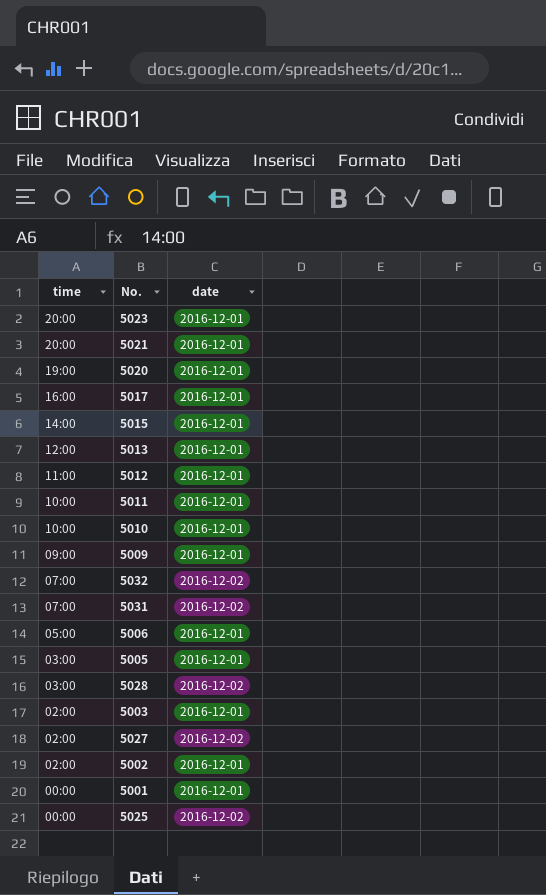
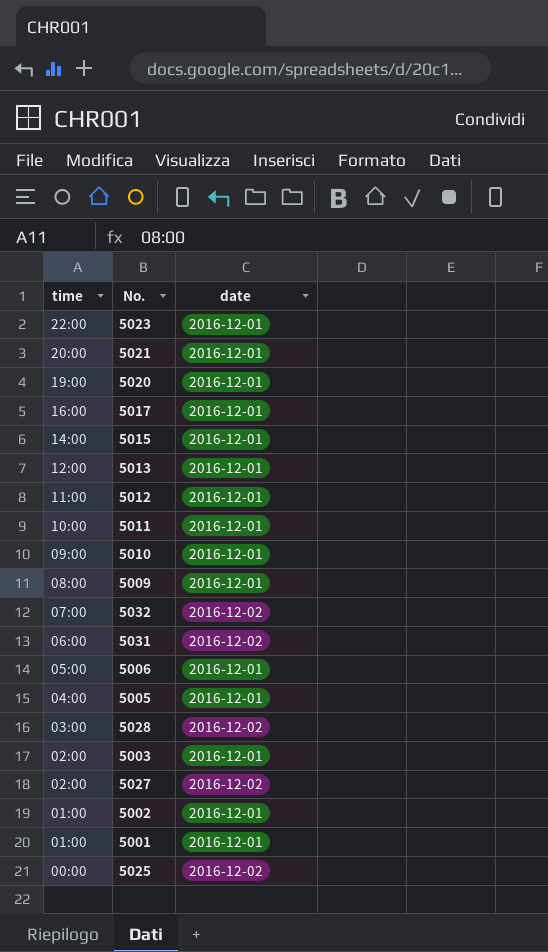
5023 | time: 20:00 -> 22:00
5010 | time: 10:00 -> 09:00
5009 | time: 09:00 -> 08:00
5031 | time: 07:00 -> 06:00
5005 | time: 03:00 -> 04:00
5002 | time: 02:00 -> 01:00
5001 | time: 00:00 -> 01:00

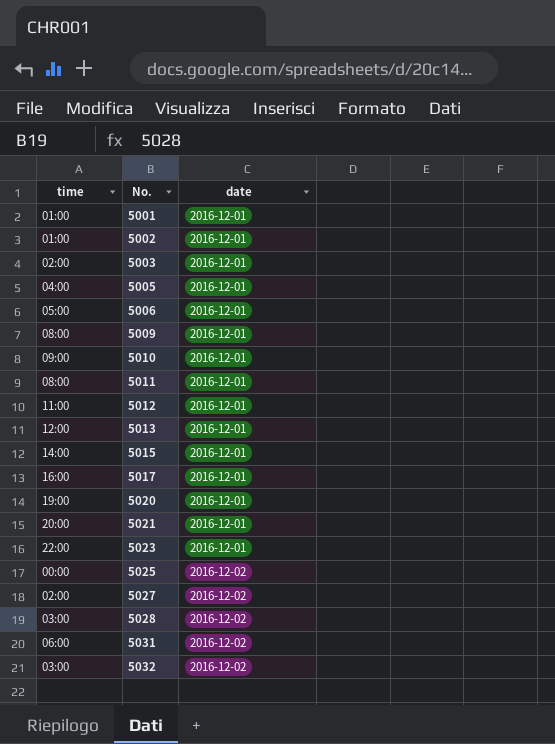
row order: time descending -> No. ascending
5011 | time: 10:00 -> 08:00
5032 | time: 07:00 -> 03:00

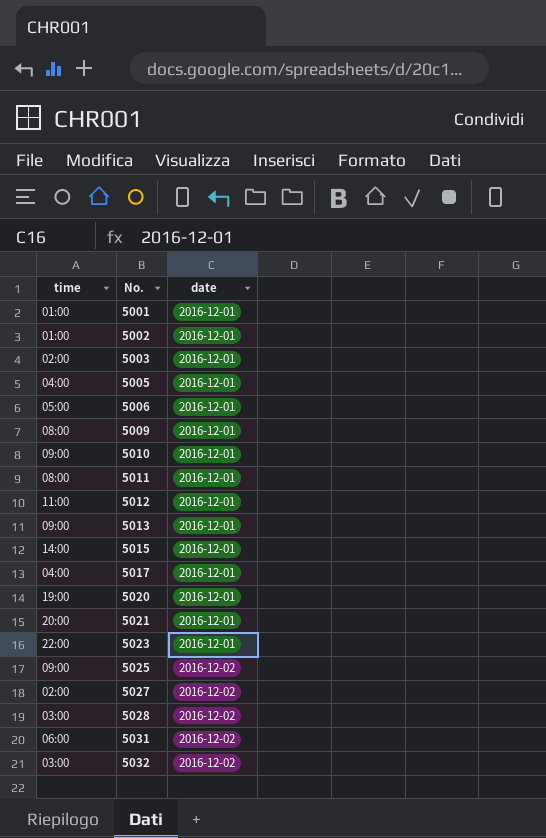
5013 | time: 12:00 -> 09:00
5017 | time: 16:00 -> 04:00
5025 | time: 00:00 -> 09:00

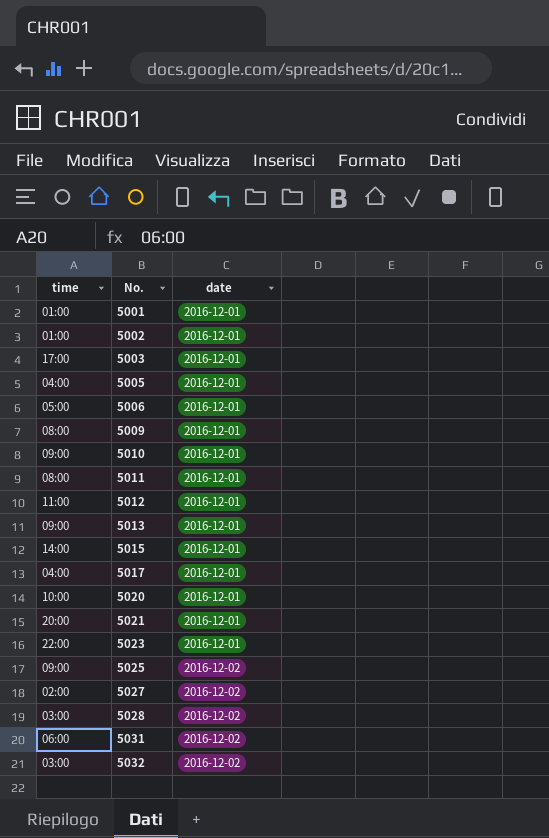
5003 | time: 02:00 -> 17:00
5020 | time: 19:00 -> 10:00

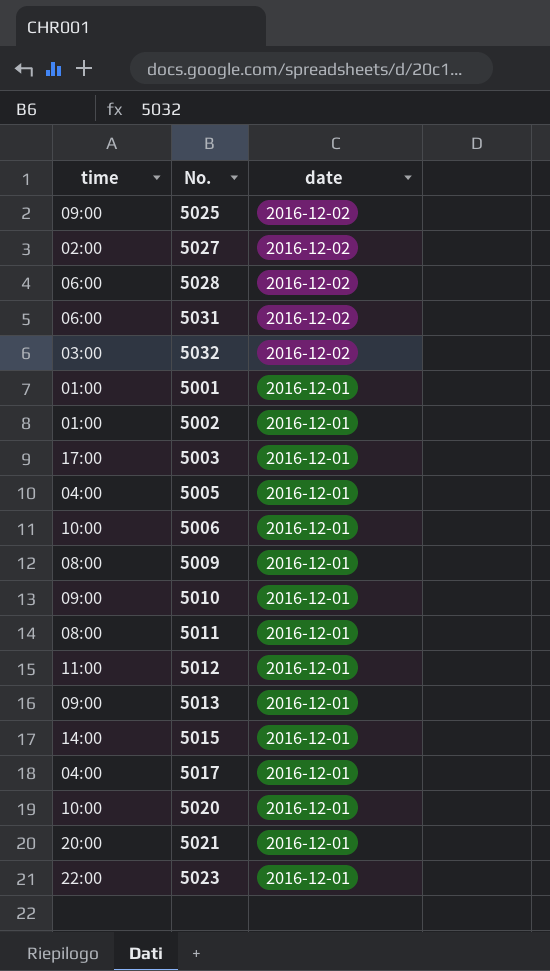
row order: No. ascending -> date descending
5028 | time: 03:00 -> 06:00
5006 | time: 05:00 -> 10:00

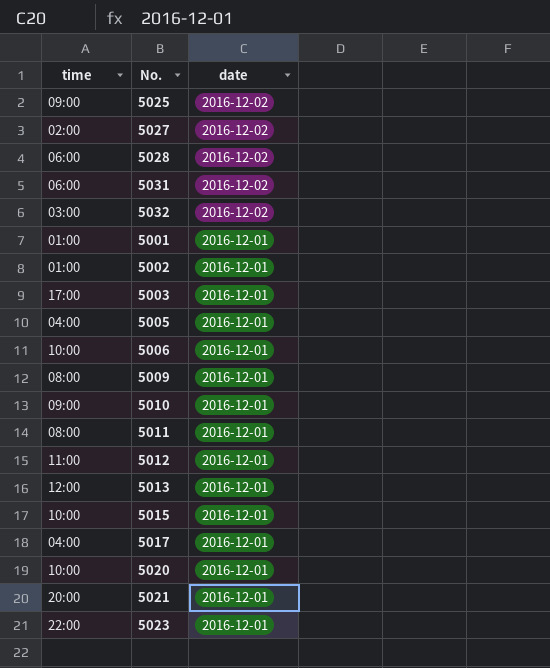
5013 | time: 09:00 -> 12:00
5015 | time: 14:00 -> 10:00

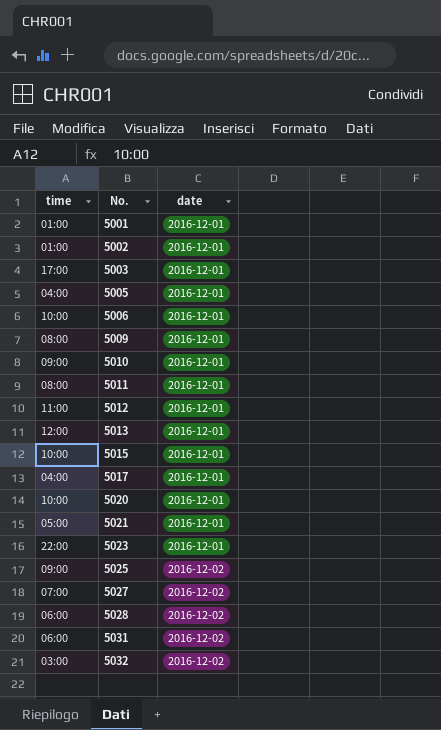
row order: date descending -> No. ascending
5021 | time: 20:00 -> 05:00
5027 | time: 02:00 -> 07:00

